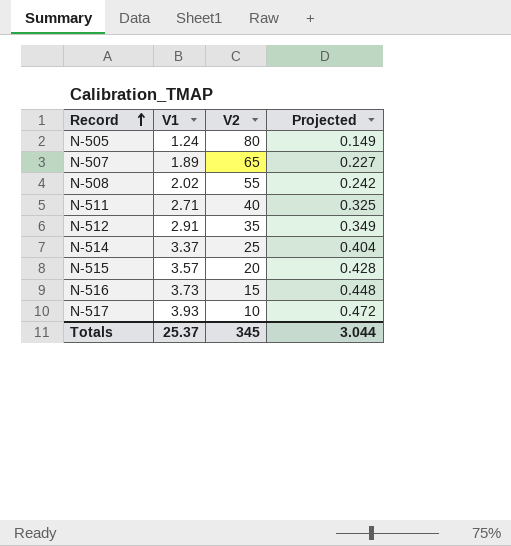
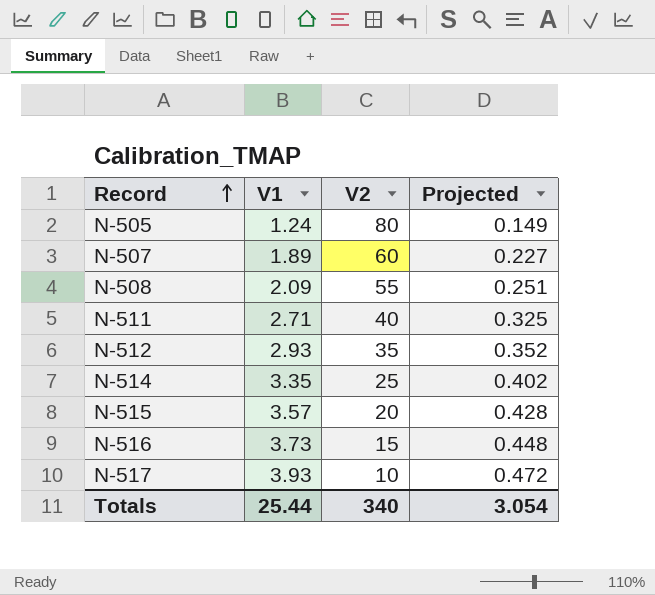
N-507 | V2: 65 -> 60
N-508 | V1: 2.02 -> 2.09
N-508 | Projected: 0.242 -> 0.251
N-512 | V1: 2.91 -> 2.93
N-512 | Projected: 0.349 -> 0.352
N-514 | V1: 3.37 -> 3.35
N-514 | Projected: 0.404 -> 0.402
Totals | V1: 25.37 -> 25.44
Totals | V2: 345 -> 340
Totals | Projected: 3.044 -> 3.054

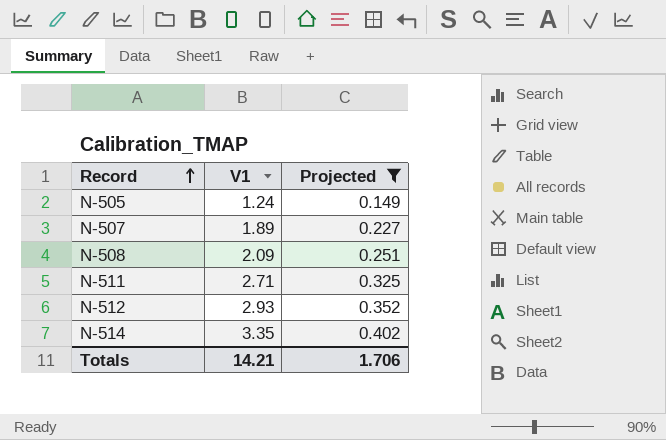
filter: none -> Projected <= 0.402
column V2 | position: 3 -> none
Totals | V1: 25.44 -> 14.21
Totals | Projected: 3.054 -> 1.706

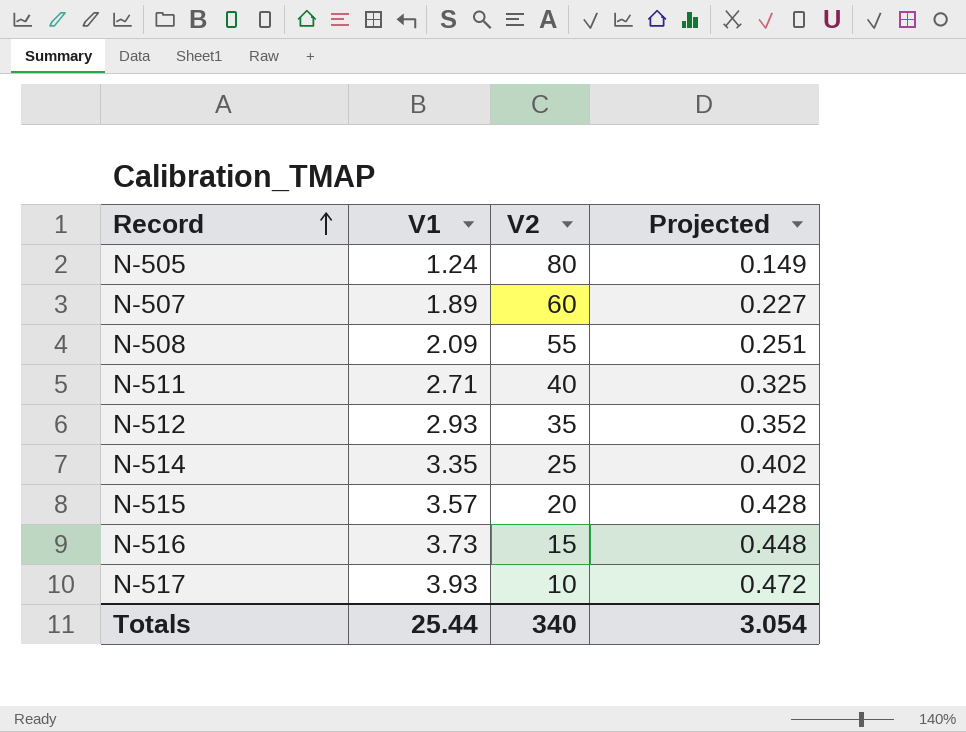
filter: Projected <= 0.402 -> none
column V2 | position: none -> 3
Totals | V1: 14.21 -> 25.44
Totals | Projected: 1.706 -> 3.054

